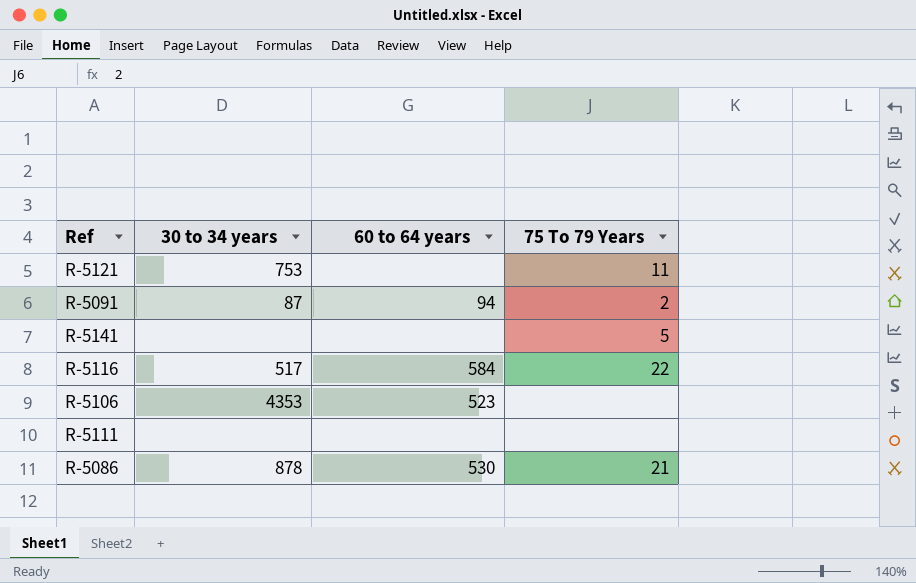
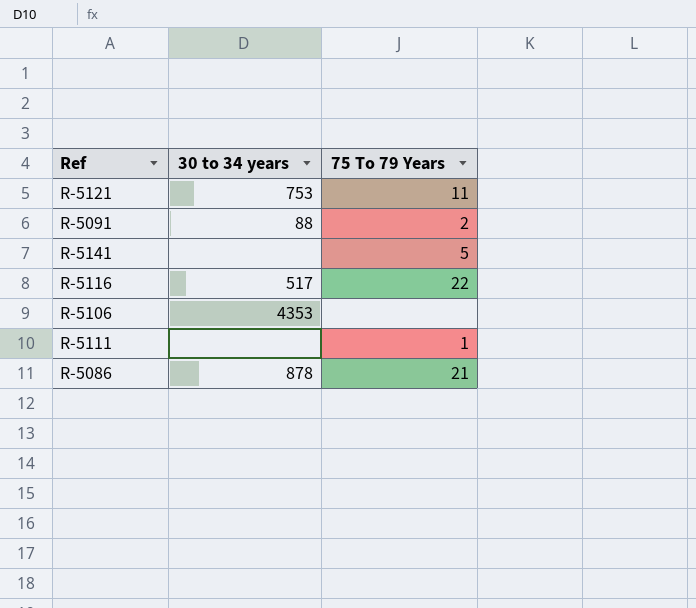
column 60 to 64 years | position: 3 -> none
R-5091 | 30 to 34 years: 87 -> 88
R-5111 | 75 To 79 Years: none -> 1

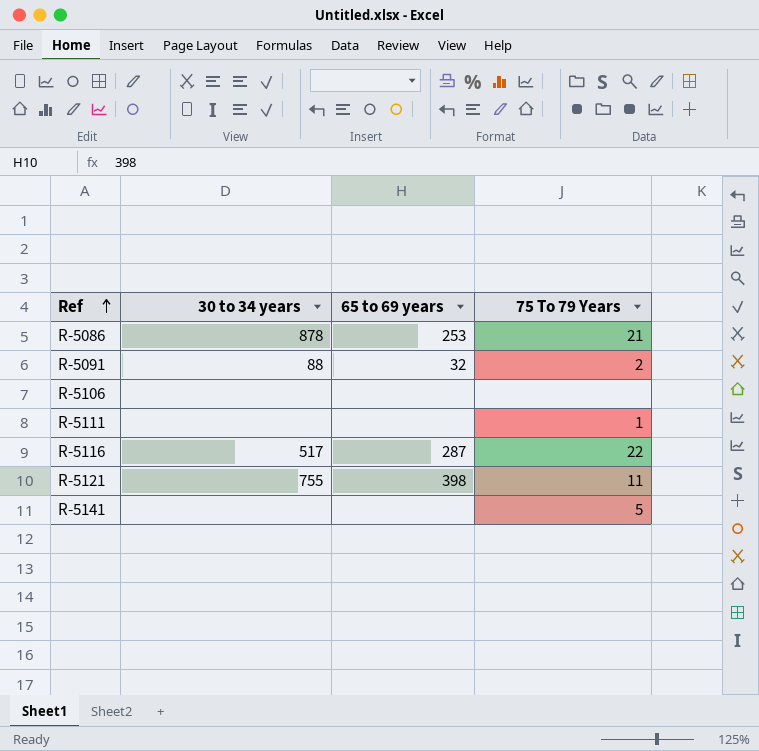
row order: none -> Ref ascending
column 65 to 69 years | position: none -> 3
R-5106 | 30 to 34 years: 4353 -> none
R-5121 | 30 to 34 years: 753 -> 755

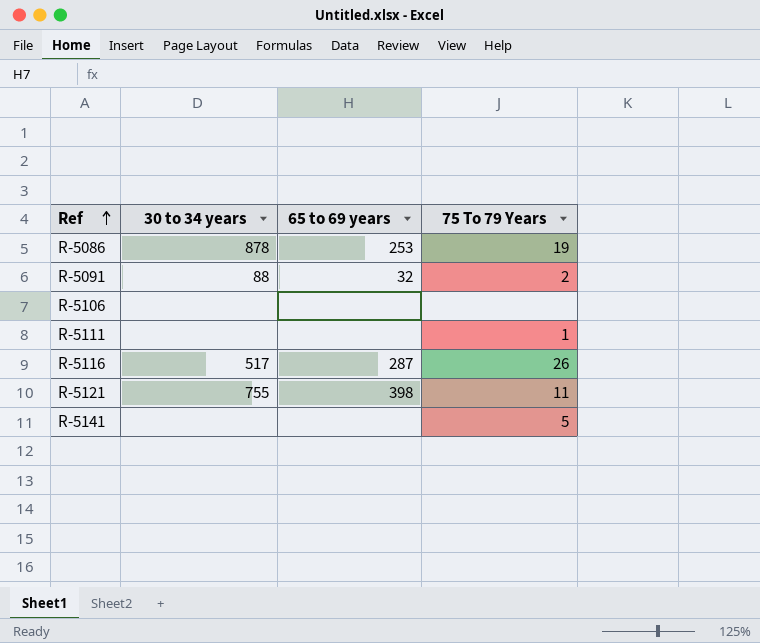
R-5086 | 75 To 79 Years: 21 -> 19
R-5116 | 75 To 79 Years: 22 -> 26

